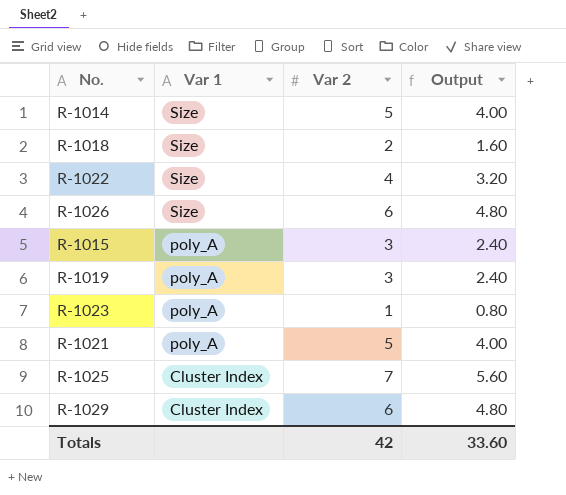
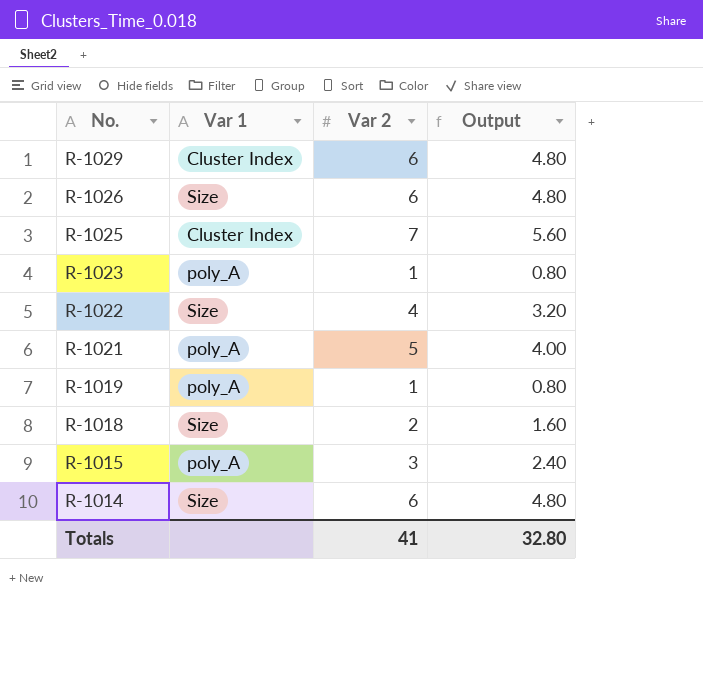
row order: Var 1 descending -> No. descending
R-1019 | Var 2: 3 -> 1
R-1019 | Output: 2.40 -> 0.80
R-1014 | Var 2: 5 -> 6
R-1014 | Output: 4.00 -> 4.80
Totals | Var 2: 42 -> 41
Totals | Output: 33.60 -> 32.80

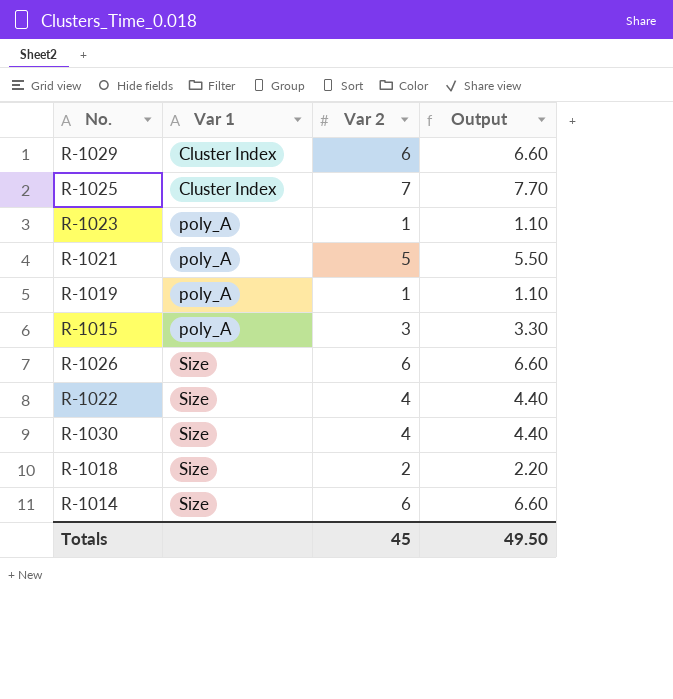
row order: No. descending -> Var 1 ascending
column Output | formula: [Var 2] * 0.8 -> [Var 2] * 1.1
row R-1030: none -> Size | 4 | 4.40
Totals | Var 2: 41 -> 45
Totals | Output: 32.80 -> 49.50

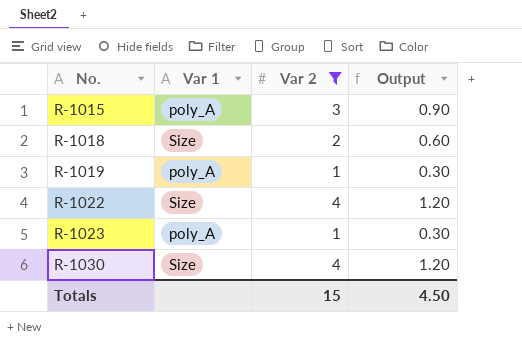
filter: none -> Var 2 <= 4
row order: Var 1 ascending -> No. ascending
column Output | formula: [Var 2] * 1.1 -> [Var 2] * 0.3
Totals | Var 2: 45 -> 15
Totals | Output: 49.50 -> 4.50

